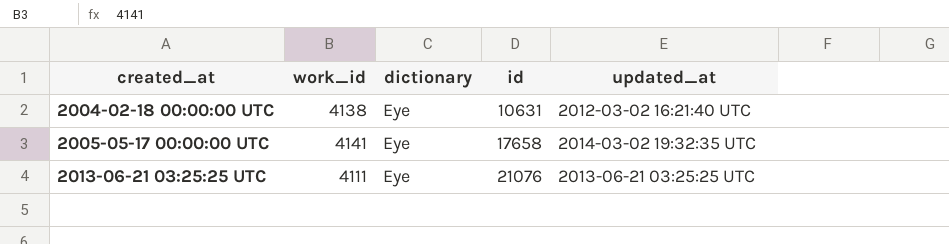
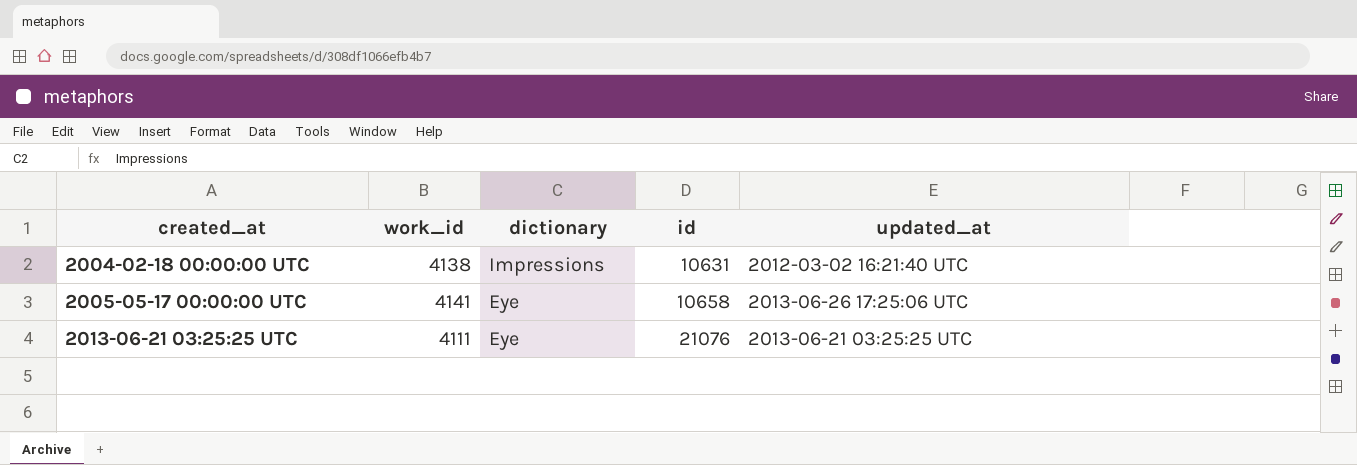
2004-02-18 00:00:00 UTC | dictionary: Eye -> Impressions
2005-05-17 00:00:00 UTC | id: 17658 -> 10658
2005-05-17 00:00:00 UTC | updated_at: 2014-03-02 19:32:35 UTC -> 2013-06-26 17:25:06 UTC

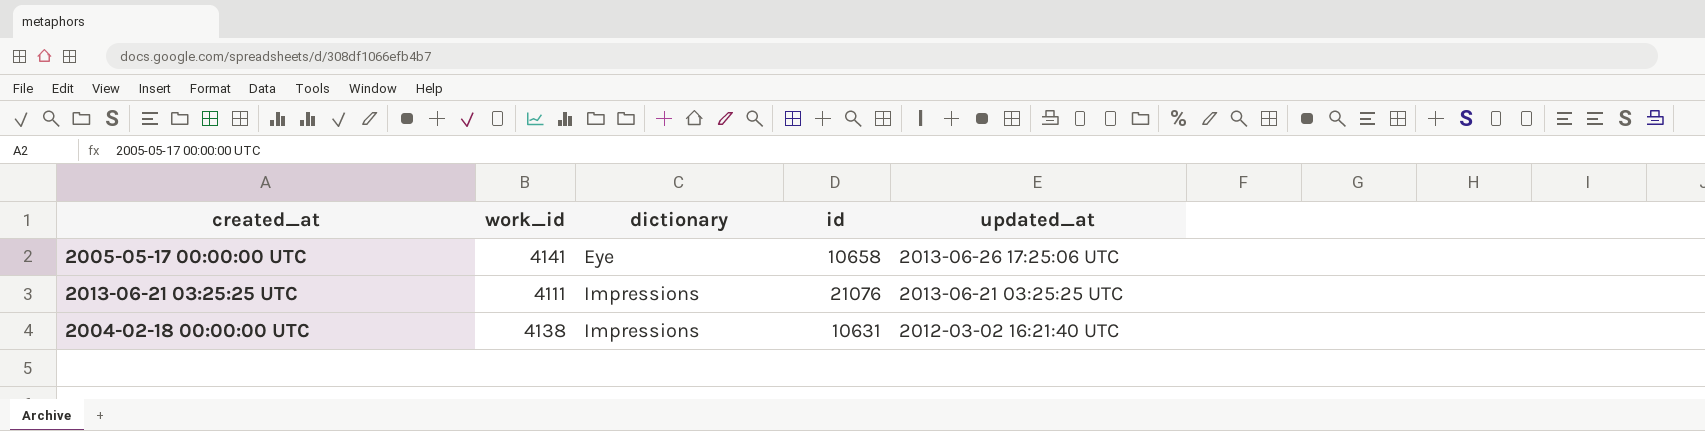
row order: created_at ascending -> dictionary ascending
2013-06-21 03:25:25 UTC | dictionary: Eye -> Impressions

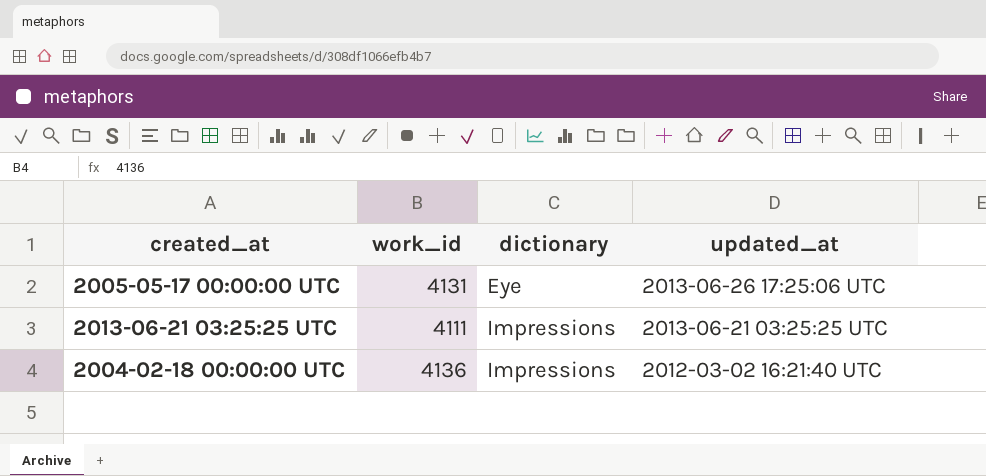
column id | position: 4 -> none
2005-05-17 00:00:00 UTC | work_id: 4141 -> 4131
2004-02-18 00:00:00 UTC | work_id: 4138 -> 4136

